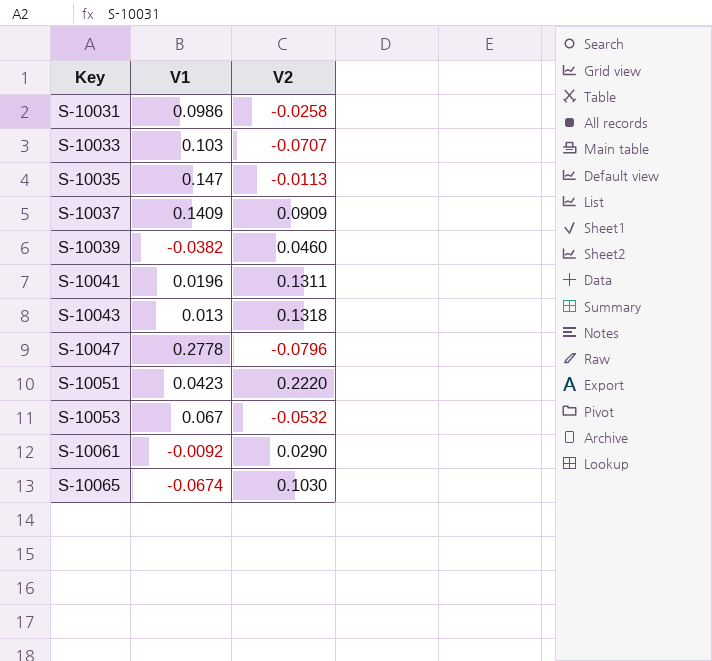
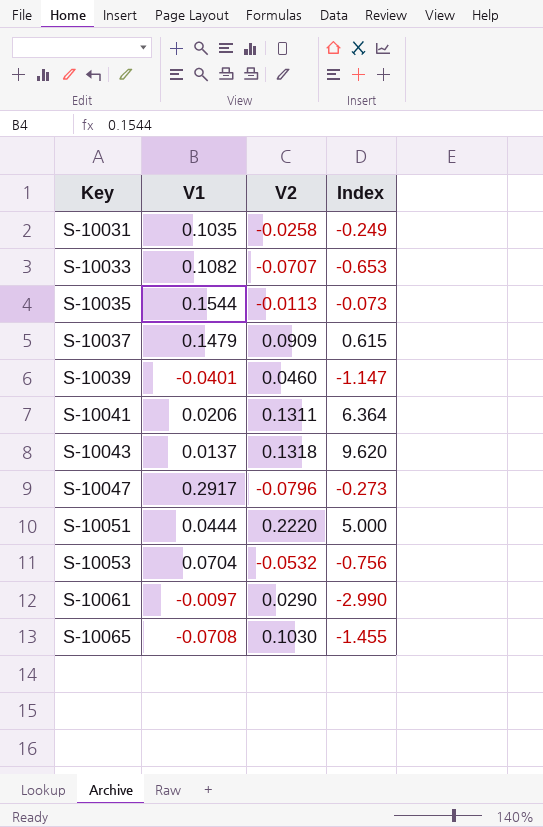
column Index | formula: none -> [V2] / [V1]
S-10031 | V1: 0.0986 -> 0.1035
S-10033 | V1: 0.103 -> 0.1082
S-10035 | V1: 0.147 -> 0.1544
S-10037 | V1: 0.1409 -> 0.1479
S-10039 | V1: -0.0382 -> -0.0401
S-10041 | V1: 0.0196 -> 0.0206
S-10043 | V1: 0.013 -> 0.0137
S-10047 | V1: 0.2778 -> 0.2917
S-10051 | V1: 0.0423 -> 0.0444
S-10053 | V1: 0.067 -> 0.0704
S-10061 | V1: -0.0092 -> -0.0097
S-10065 | V1: -0.0674 -> -0.0708

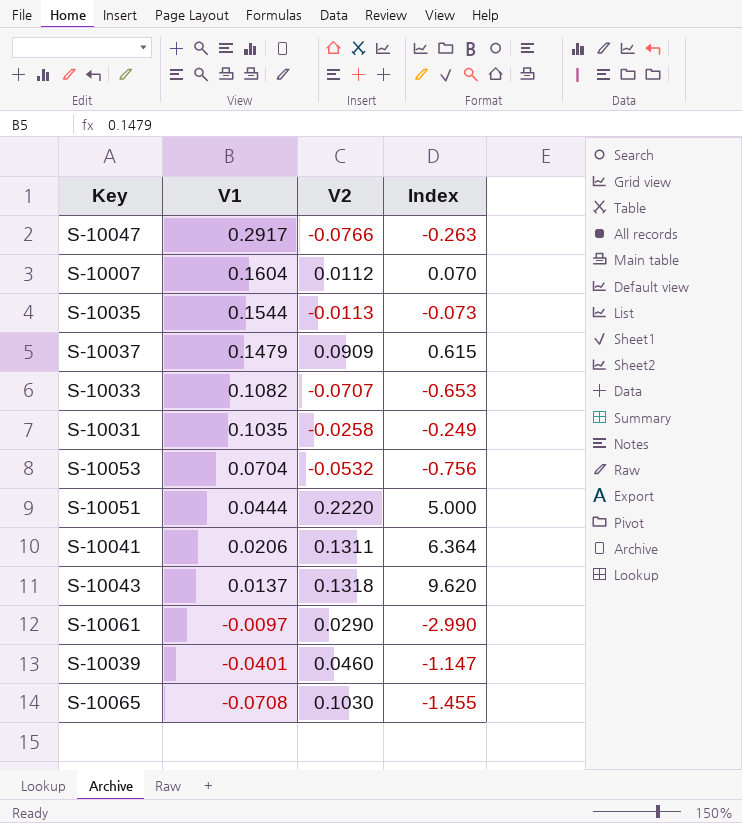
row order: Key ascending -> V1 descending
S-10047 | V2: -0.0796 -> -0.0766
S-10047 | Index: -0.273 -> -0.263
row S-10007: none -> 0.1604 | 0.0112 | 0.070

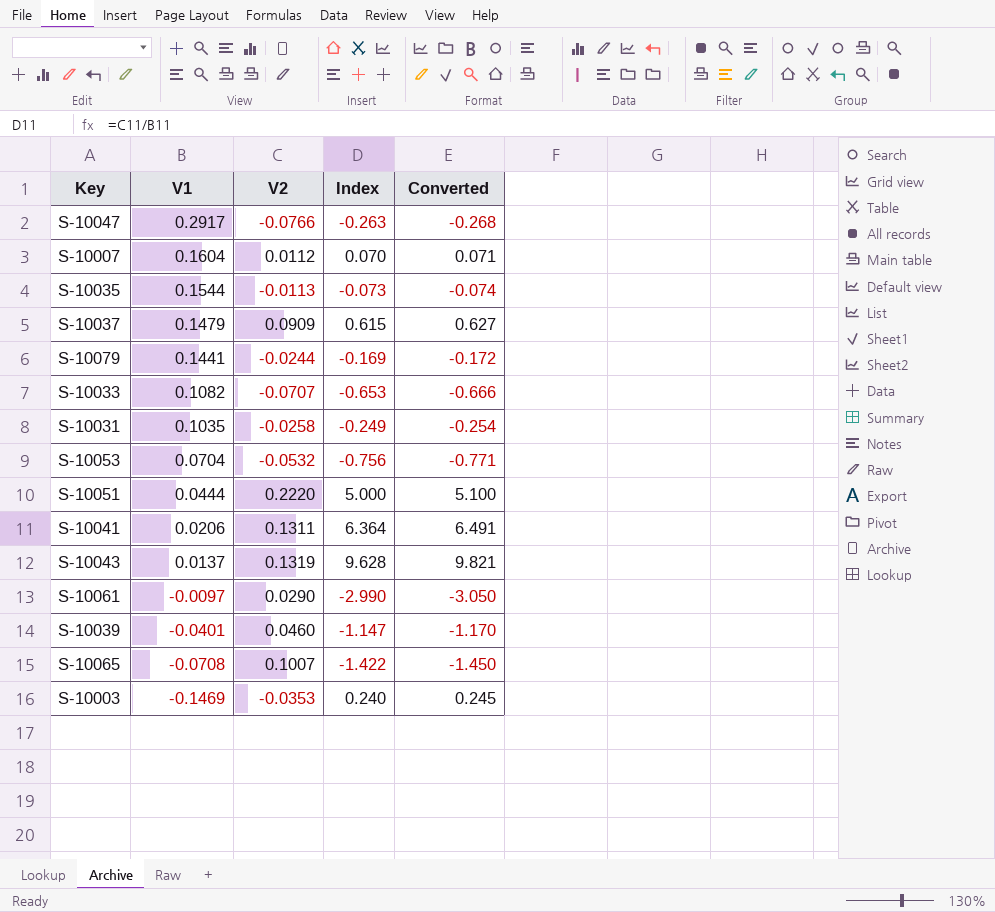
column Converted | formula: none -> [Index] * 1.02
row S-10079: none -> 0.1441 | -0.0244 | -0.169 | -0.172
S-10043 | V2: 0.1318 -> 0.1319
S-10043 | Index: 9.620 -> 9.628
S-10065 | V2: 0.1030 -> 0.1007
S-10065 | Index: -1.455 -> -1.422
row S-10003: none -> -0.1469 | -0.0353 | 0.240 | 0.245

